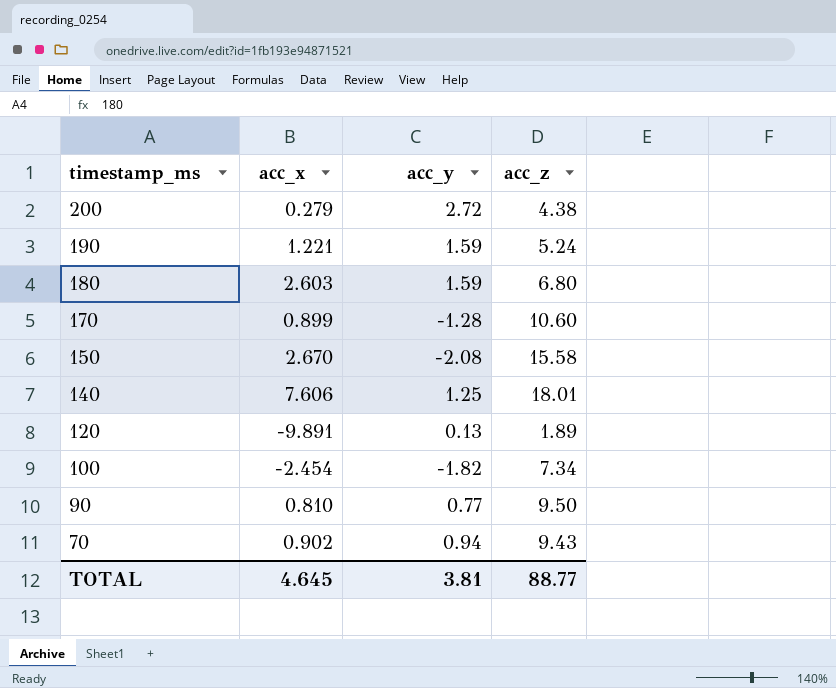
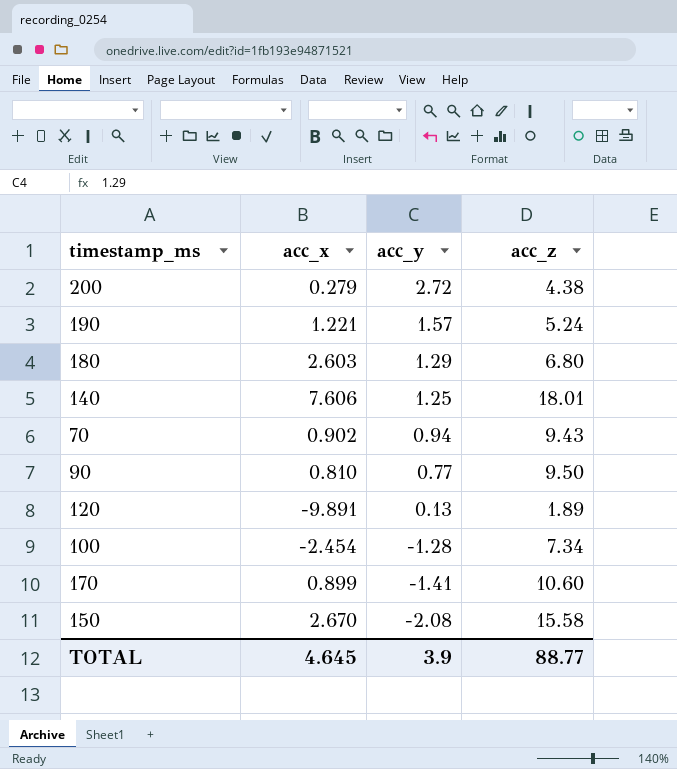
row order: timestamp_ms descending -> acc_y descending
190 | acc_y: 1.59 -> 1.57
180 | acc_y: 1.59 -> 1.29
100 | acc_y: -1.82 -> -1.28
170 | acc_y: -1.28 -> -1.41
TOTAL | acc_y: 3.81 -> 3.9

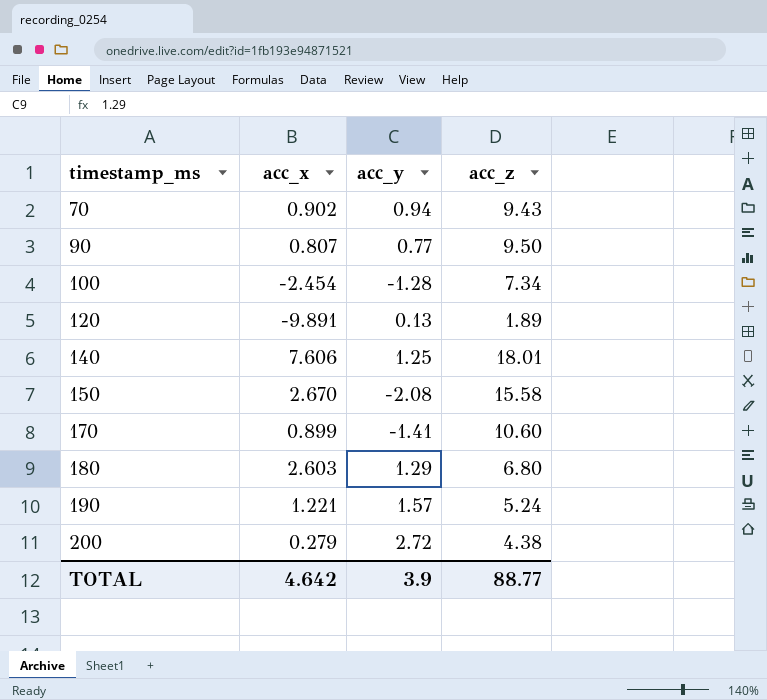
row order: acc_y descending -> timestamp_ms ascending
90 | acc_x: 0.810 -> 0.807
TOTAL | acc_x: 4.645 -> 4.642

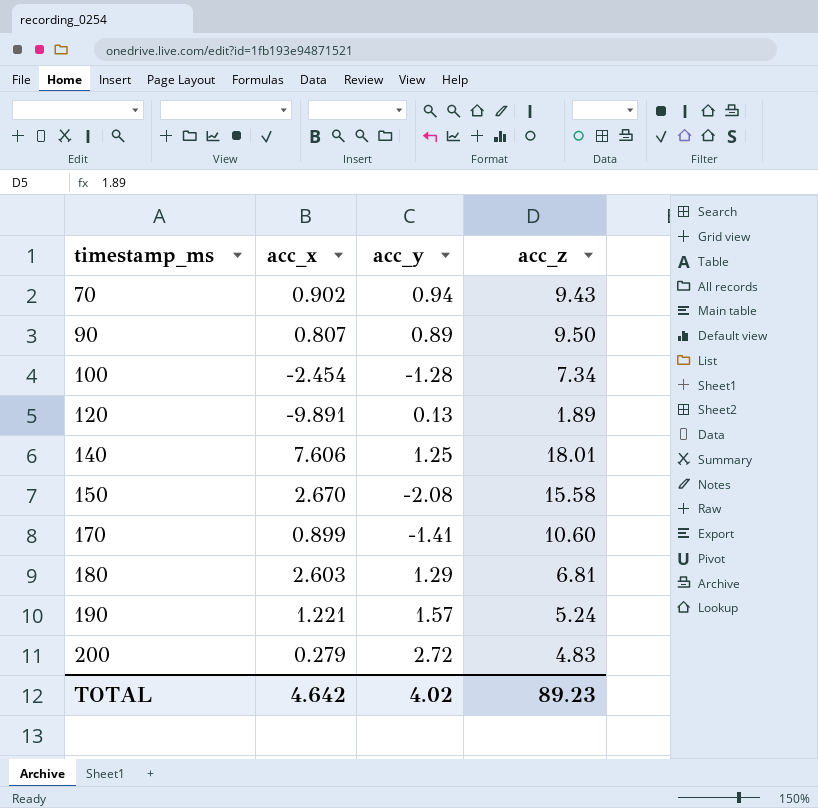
90 | acc_y: 0.77 -> 0.89
180 | acc_z: 6.80 -> 6.81
200 | acc_z: 4.38 -> 4.83
TOTAL | acc_y: 3.9 -> 4.02
TOTAL | acc_z: 88.77 -> 89.23

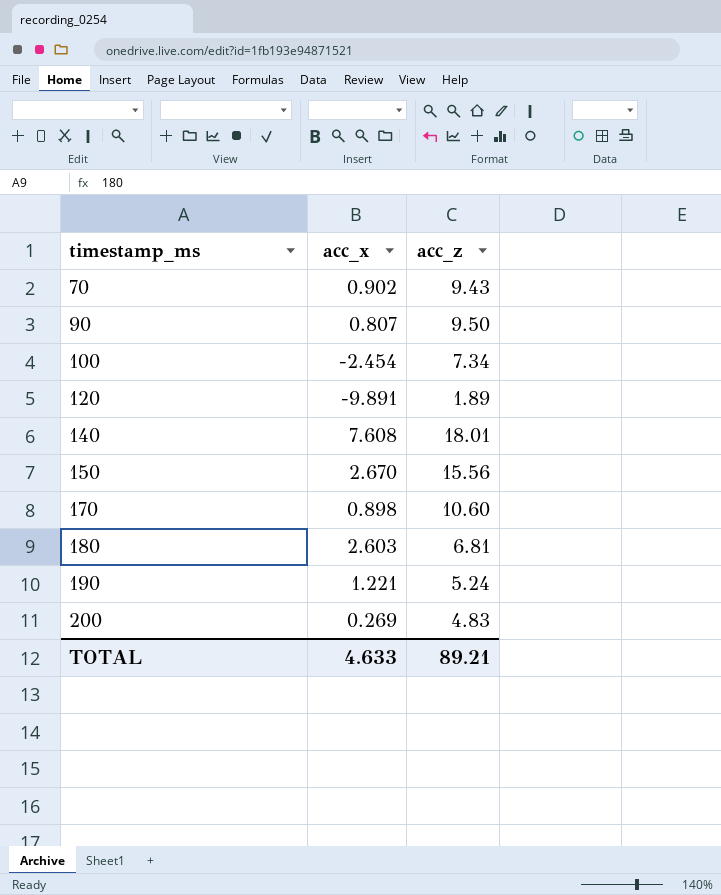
column acc_y | position: 3 -> none
140 | acc_x: 7.606 -> 7.608
150 | acc_z: 15.58 -> 15.56
170 | acc_x: 0.899 -> 0.898
200 | acc_x: 0.279 -> 0.269
TOTAL | acc_x: 4.642 -> 4.633
TOTAL | acc_z: 89.23 -> 89.21

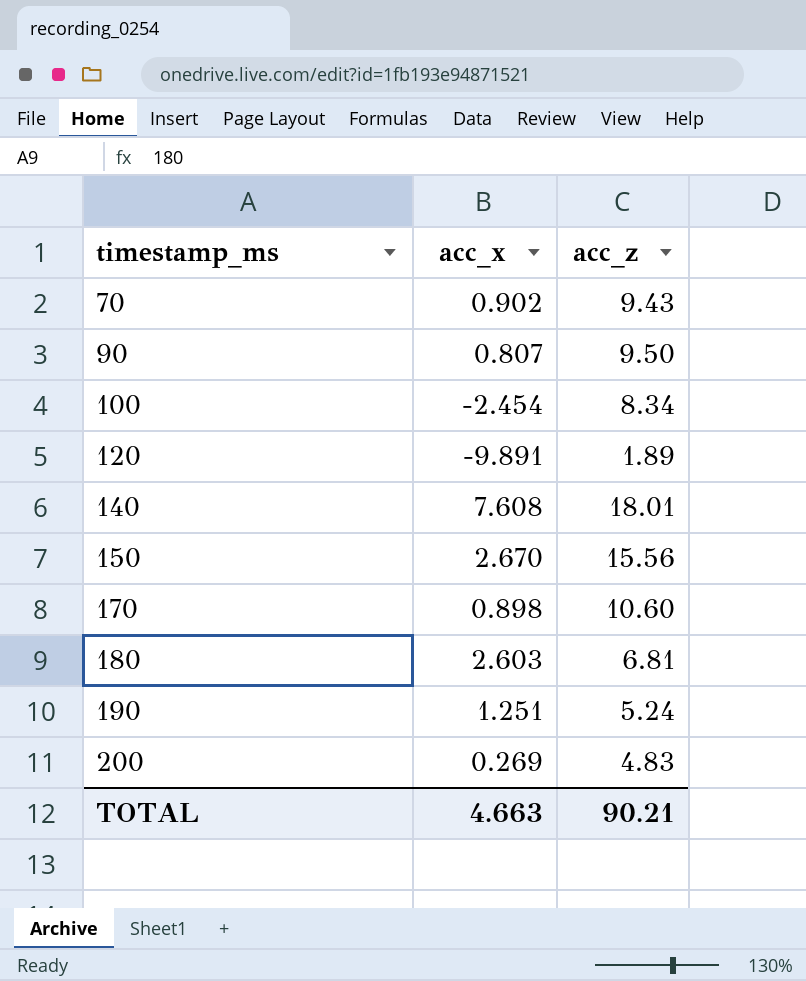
100 | acc_z: 7.34 -> 8.34
190 | acc_x: 1.221 -> 1.251
TOTAL | acc_x: 4.633 -> 4.663
TOTAL | acc_z: 89.21 -> 90.21

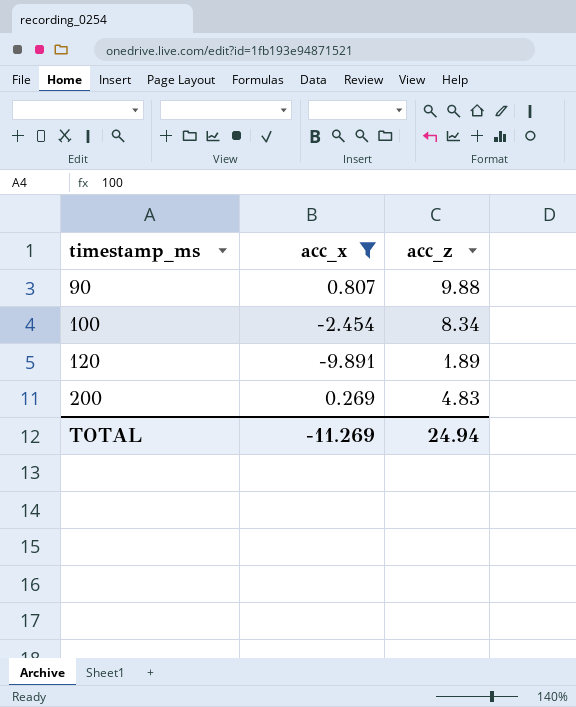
filter: none -> acc_x <= 0.807
90 | acc_z: 9.50 -> 9.88
TOTAL | acc_x: 4.663 -> -11.269
TOTAL | acc_z: 90.21 -> 24.94

